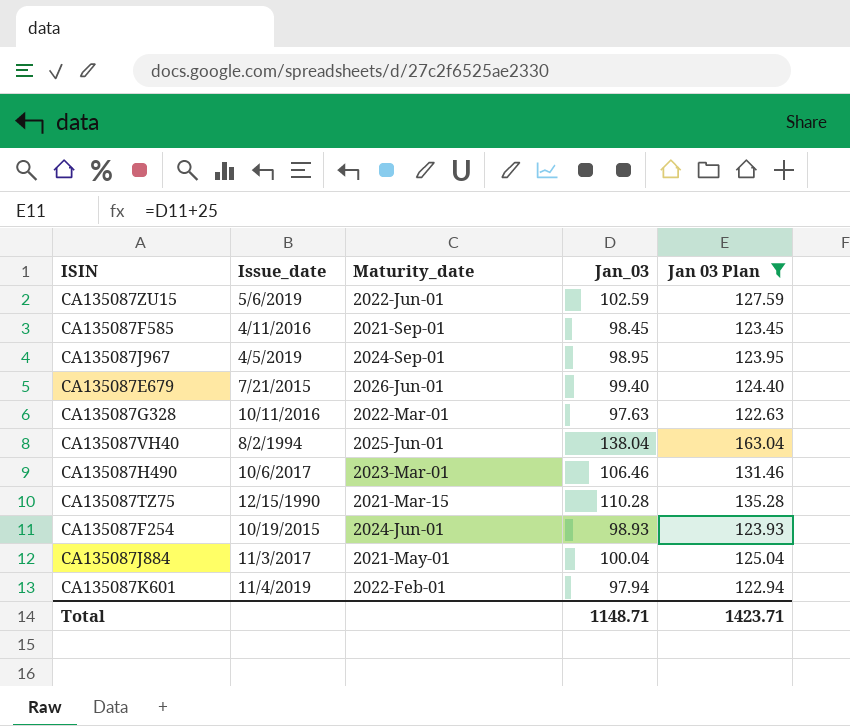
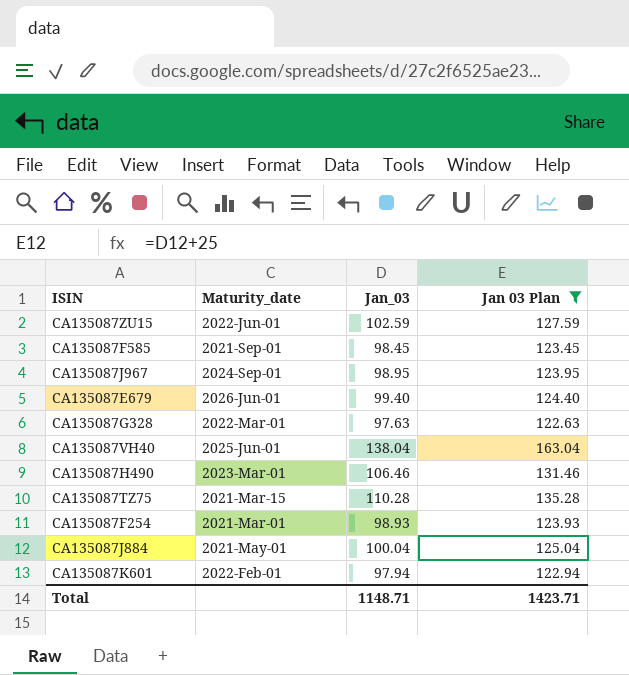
column Issue_date | position: 2 -> none
CA135087F254 | Maturity_date: 2024-Jun-01 -> 2021-Mar-01

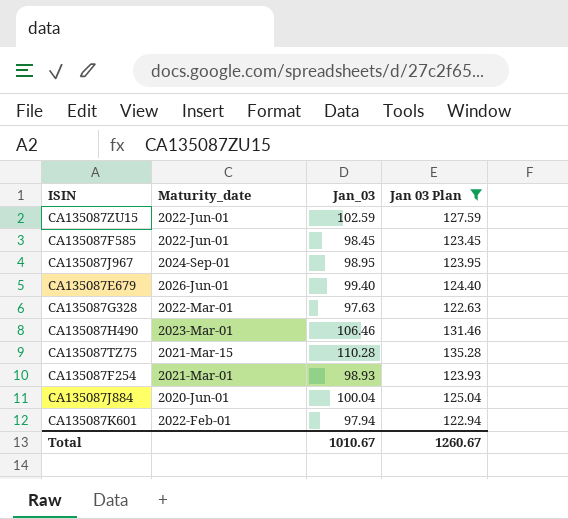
row CA135087VH40: 2025-Jun-01 | 138.04 | 163.04 -> none
CA135087F585 | Maturity_date: 2021-Sep-01 -> 2022-Jun-01
CA135087J884 | Maturity_date: 2021-May-01 -> 2020-Jun-01
Total | Jan_03: 1148.71 -> 1010.67
Total | Jan 03 Plan: 1423.71 -> 1260.67

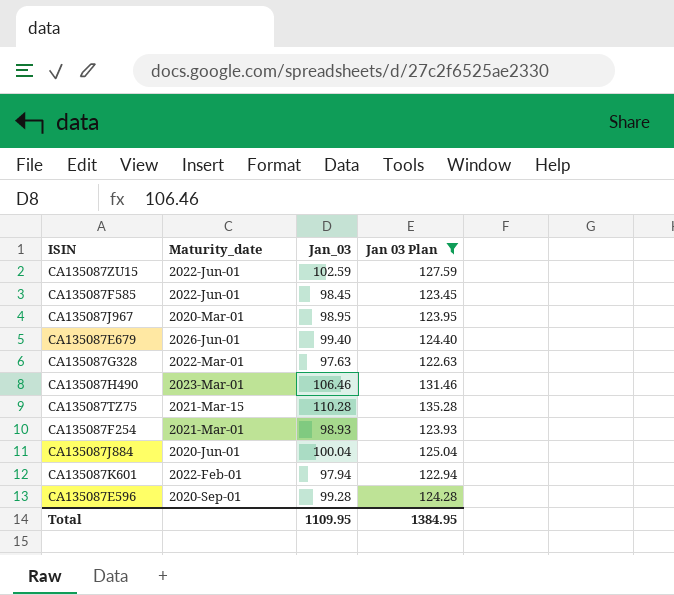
CA135087J967 | Maturity_date: 2024-Sep-01 -> 2020-Mar-01
row CA135087E596: none -> 2020-Sep-01 | 99.28 | 124.28
Total | Jan_03: 1010.67 -> 1109.95
Total | Jan 03 Plan: 1260.67 -> 1384.95

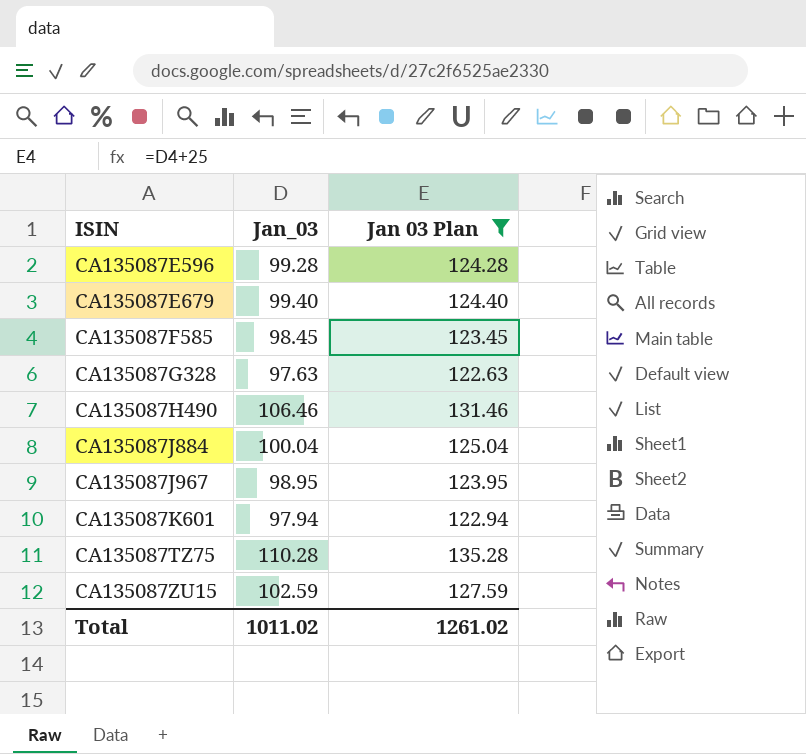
row order: none -> ISIN ascending
column Maturity_date | position: 2 -> none
row CA135087F254: 2021-Mar-01 | 98.93 | 123.93 -> none
Total | Jan_03: 1109.95 -> 1011.02
Total | Jan 03 Plan: 1384.95 -> 1261.02

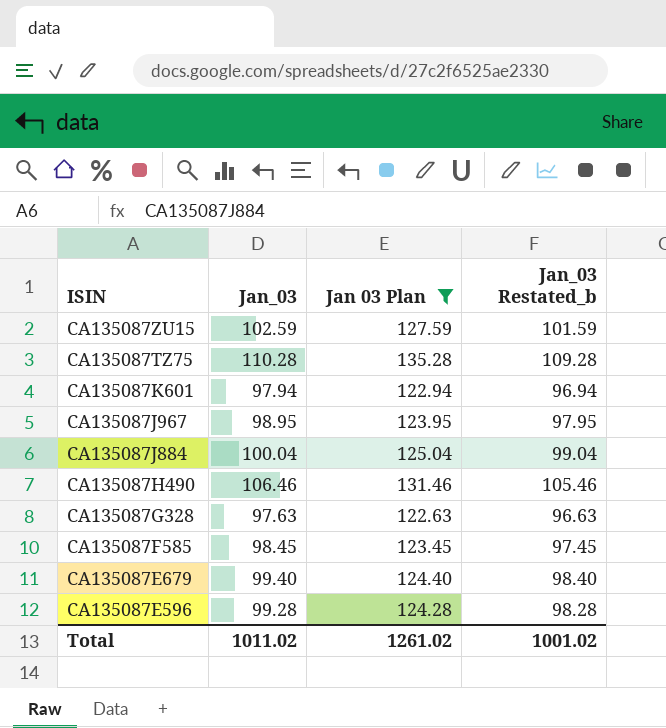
row order: ISIN ascending -> ISIN descending
column Jan_03 Restated_b | formula: none -> [Jan_03] - 1

